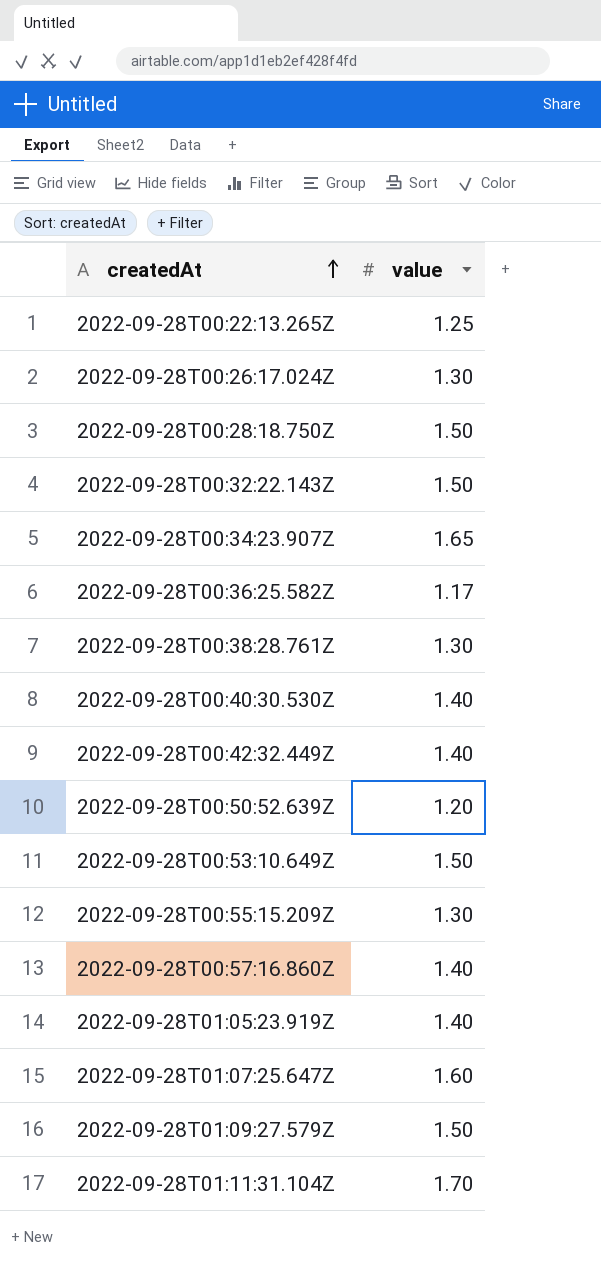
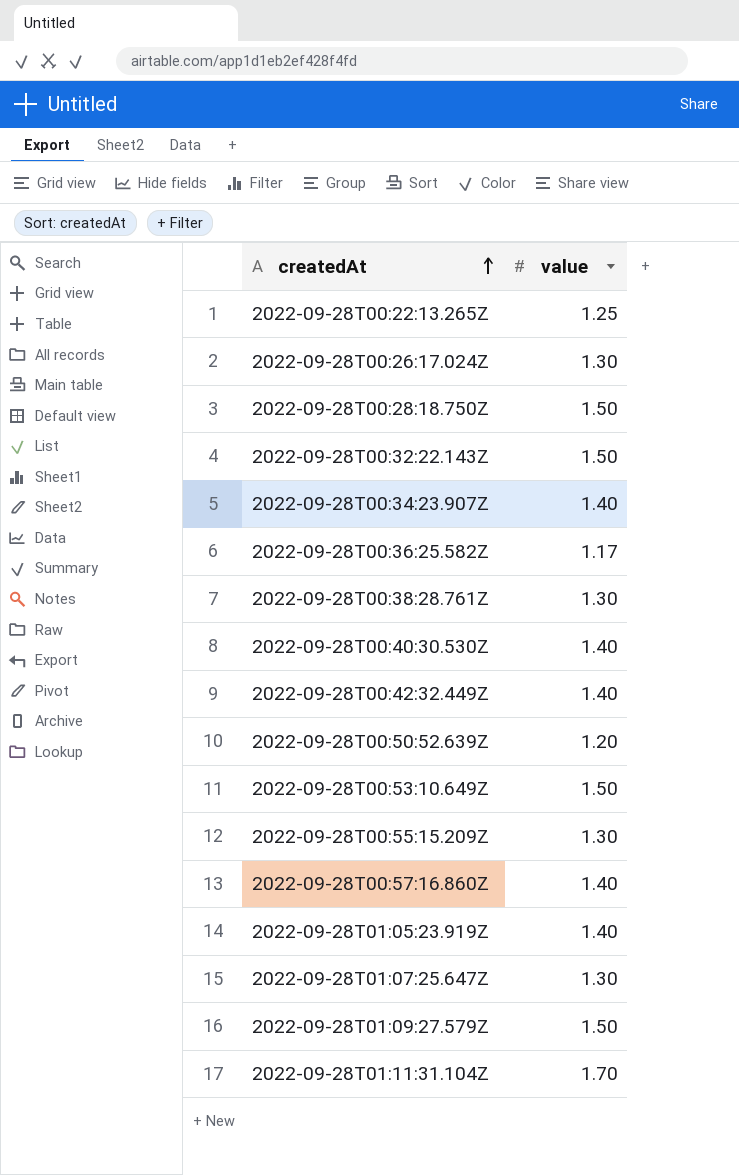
2022-09-28T00:34:23.907Z | value: 1.65 -> 1.40
2022-09-28T01:07:25.647Z | value: 1.60 -> 1.30

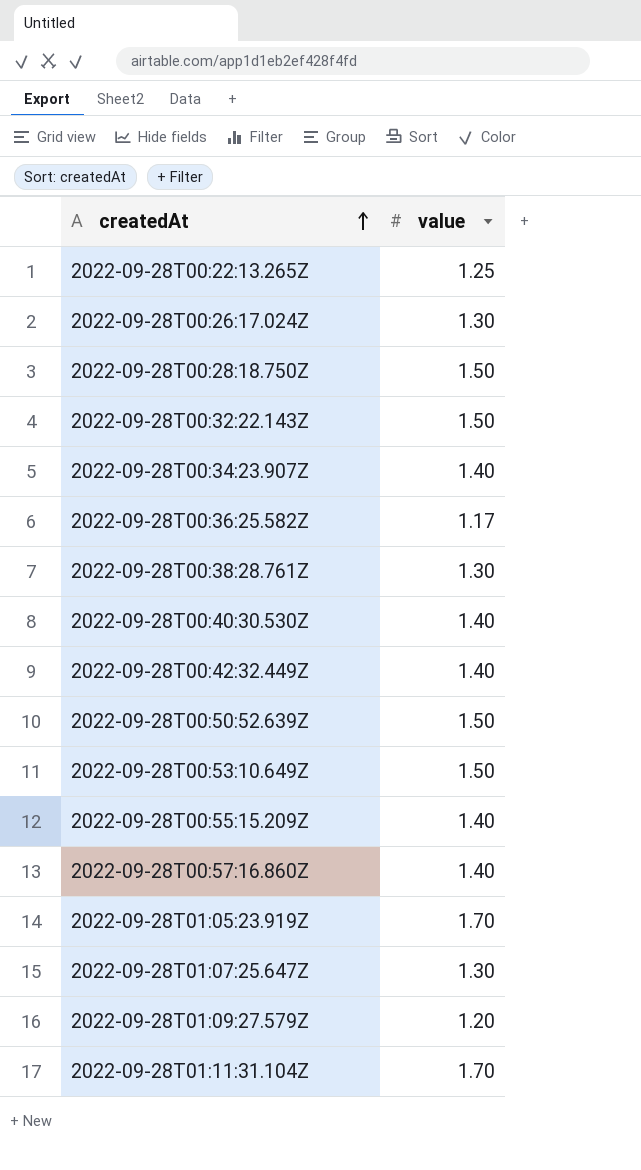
2022-09-28T00:50:52.639Z | value: 1.20 -> 1.50
2022-09-28T00:55:15.209Z | value: 1.30 -> 1.40
2022-09-28T01:05:23.919Z | value: 1.40 -> 1.70
2022-09-28T01:09:27.579Z | value: 1.50 -> 1.20

